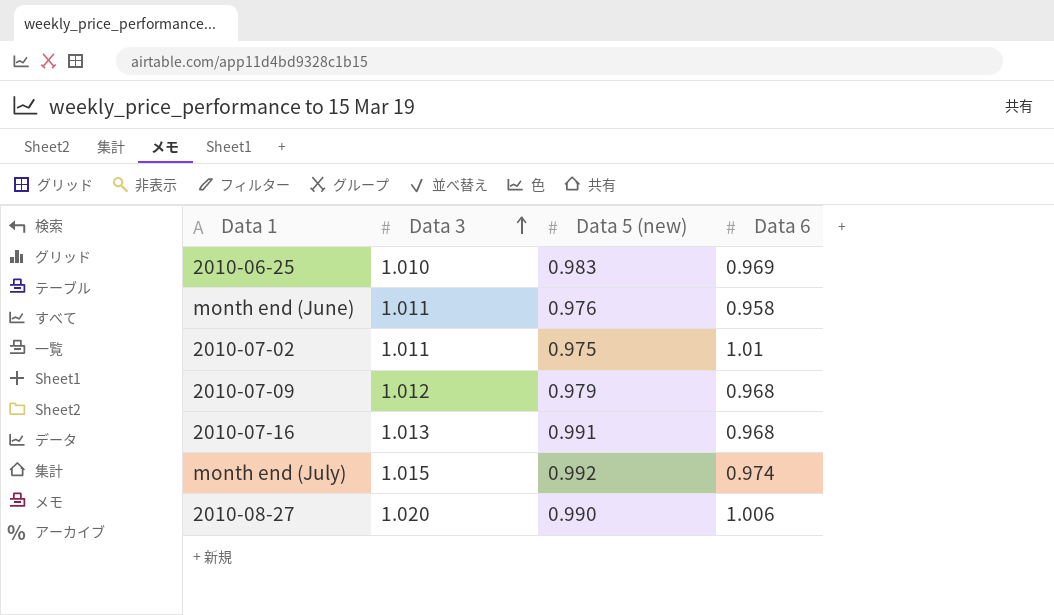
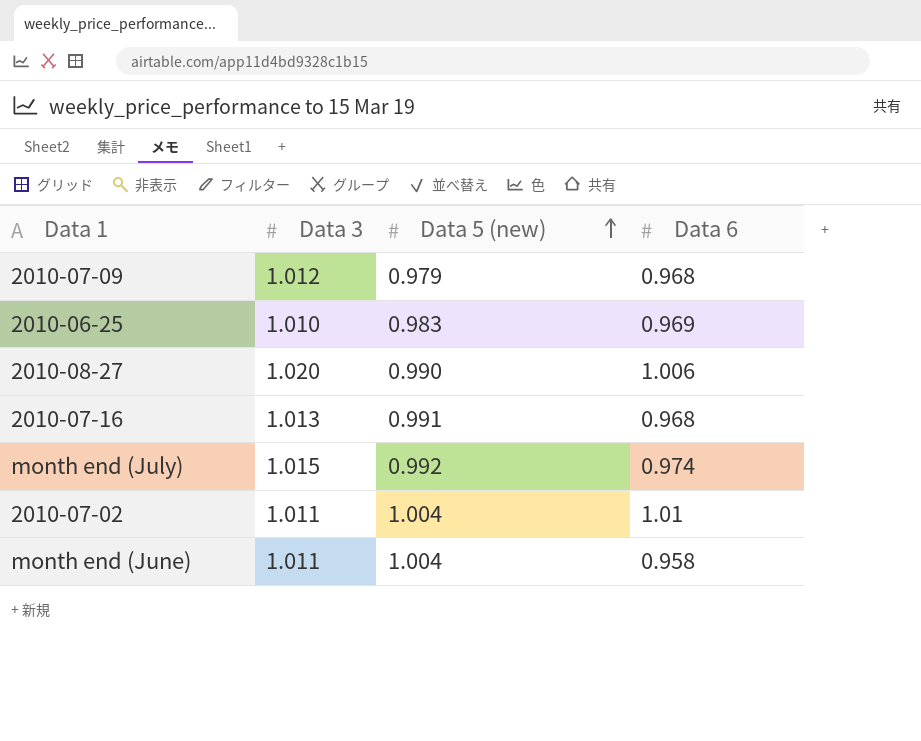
row order: Data 3 ascending -> Data 5 (new) ascending
2010-07-02 | Data 5 (new): 0.975 -> 1.004
month end (June) | Data 5 (new): 0.976 -> 1.004

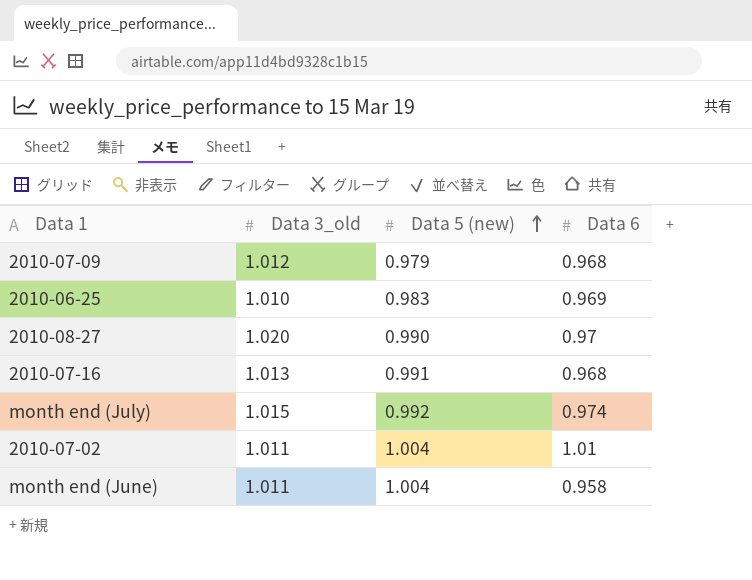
column name: Data 3 -> Data 3_old
2010-08-27 | Data 6: 1.006 -> 0.97

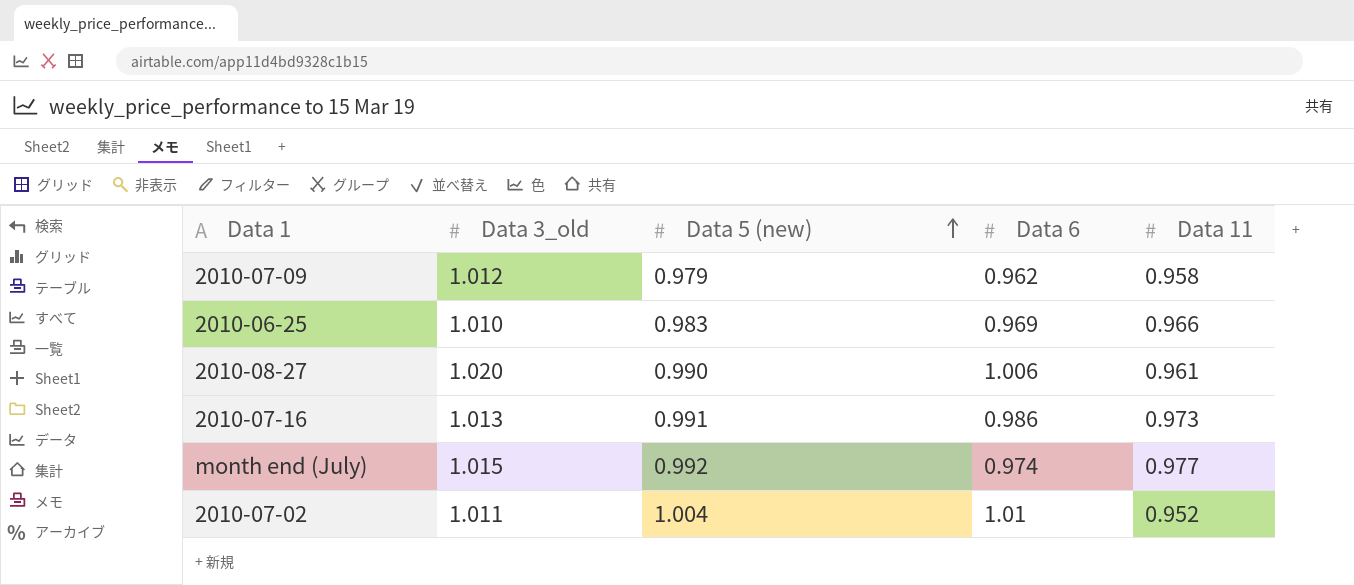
column Data 11 | position: none -> 5
row month end (June): 1.011 | 1.004 | 0.958 -> none
2010-07-09 | Data 6: 0.968 -> 0.962
2010-08-27 | Data 6: 0.97 -> 1.006
2010-07-16 | Data 6: 0.968 -> 0.986

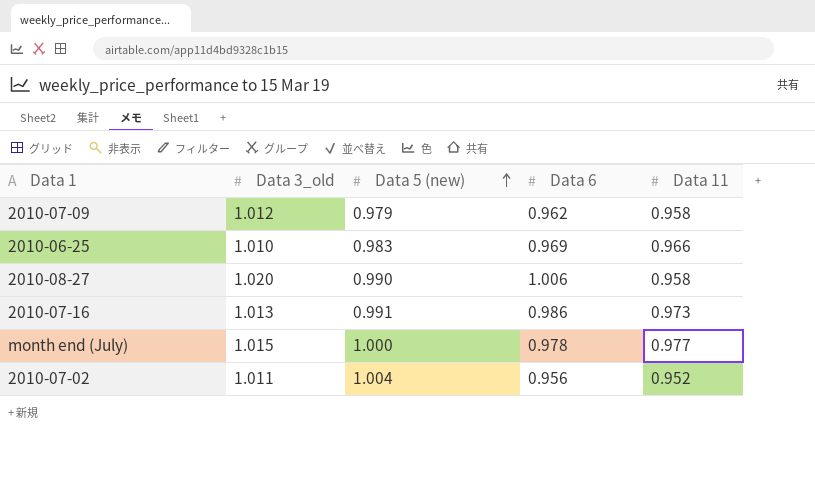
2010-08-27 | Data 11: 0.961 -> 0.958
month end (July) | Data 5 (new): 0.992 -> 1.000
month end (July) | Data 6: 0.974 -> 0.978
2010-07-02 | Data 6: 1.01 -> 0.956

